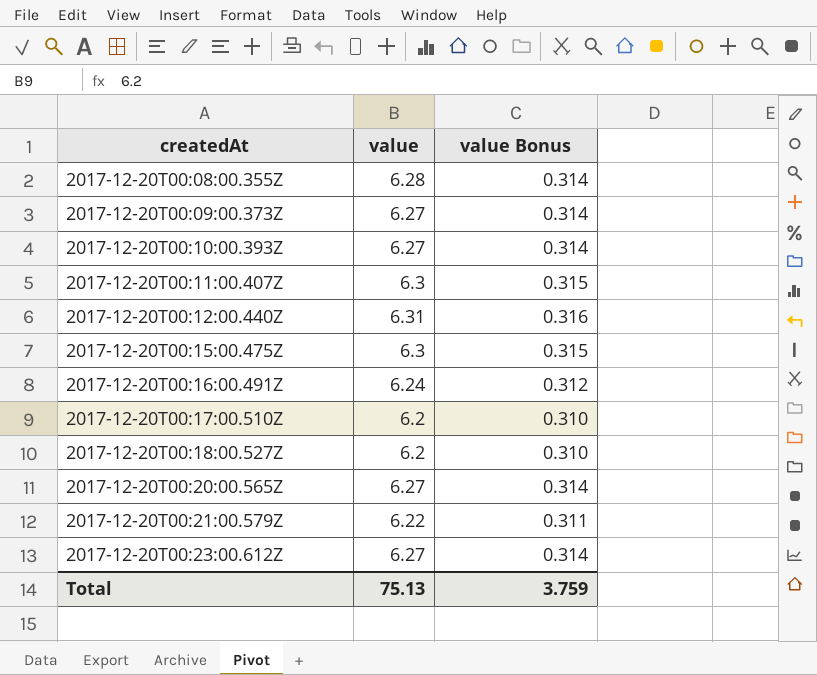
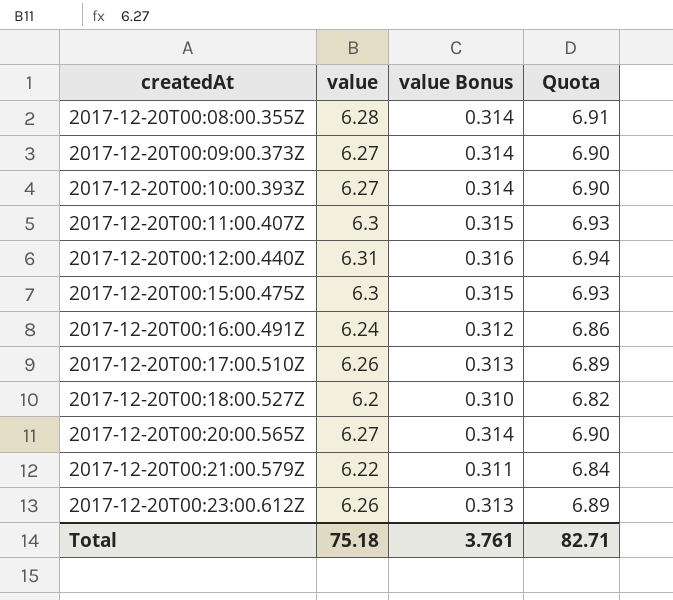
column Quota | formula: none -> [value] * 1.1
2017-12-20T00:17:00.510Z | value: 6.2 -> 6.26
2017-12-20T00:17:00.510Z | value Bonus: 0.310 -> 0.313
2017-12-20T00:23:00.612Z | value: 6.27 -> 6.26
2017-12-20T00:23:00.612Z | value Bonus: 0.314 -> 0.313
Total | value: 75.13 -> 75.18
Total | value Bonus: 3.759 -> 3.761

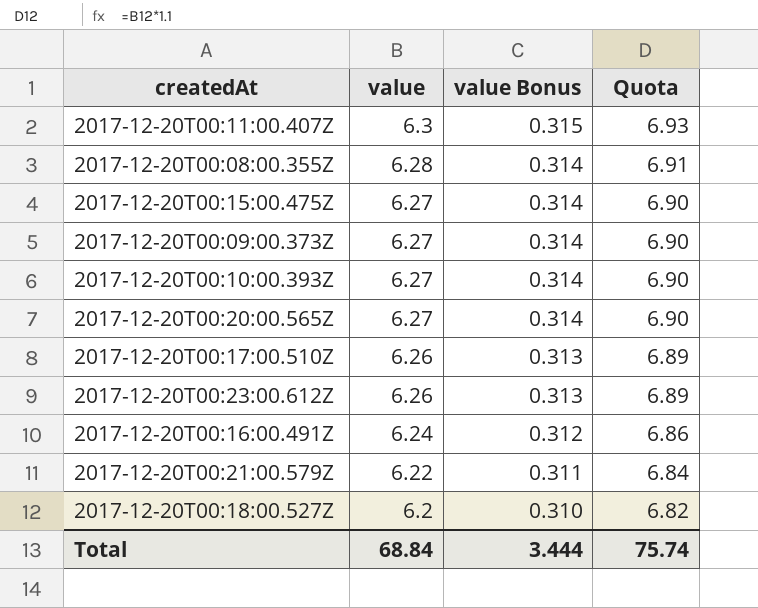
row order: createdAt ascending -> value descending
row 2017-12-20T00:12:00.440Z: 6.31 | 0.316 | 6.94 -> none
2017-12-20T00:15:00.475Z | value: 6.3 -> 6.27
2017-12-20T00:15:00.475Z | value Bonus: 0.315 -> 0.314
2017-12-20T00:15:00.475Z | Quota: 6.93 -> 6.90
Total | value: 75.18 -> 68.84
Total | value Bonus: 3.761 -> 3.444
Total | Quota: 82.71 -> 75.74

